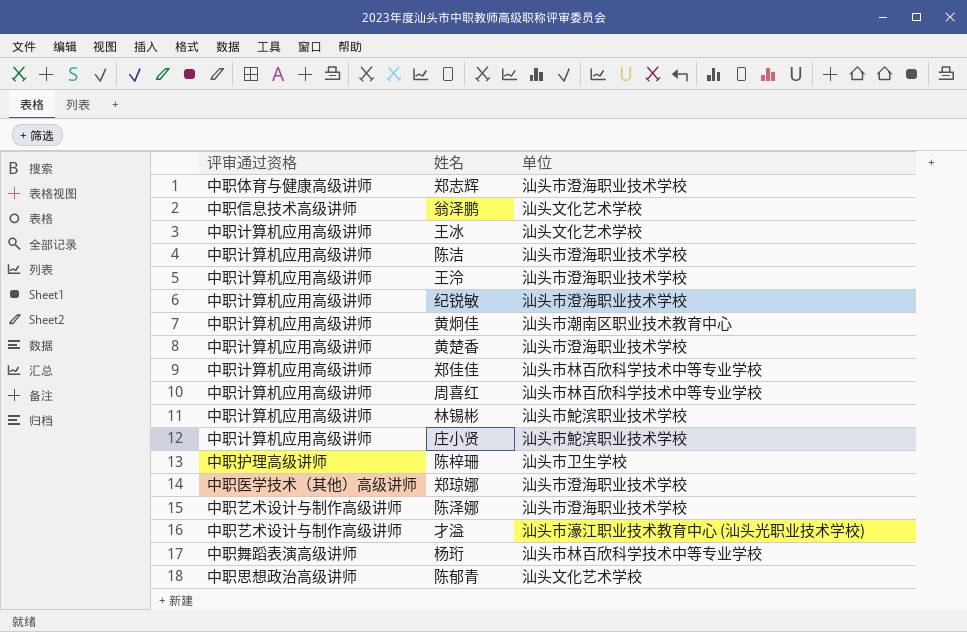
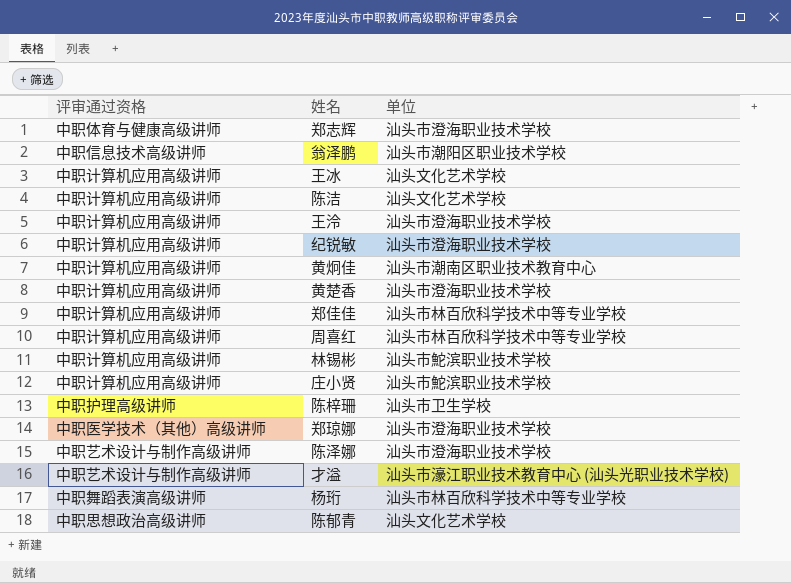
翁泽鹏 | 单位: 汕头文化艺术学校 -> 汕头市潮阳区职业技术学校
陈洁 | 单位: 汕头市澄海职业技术学校 -> 汕头文化艺术学校

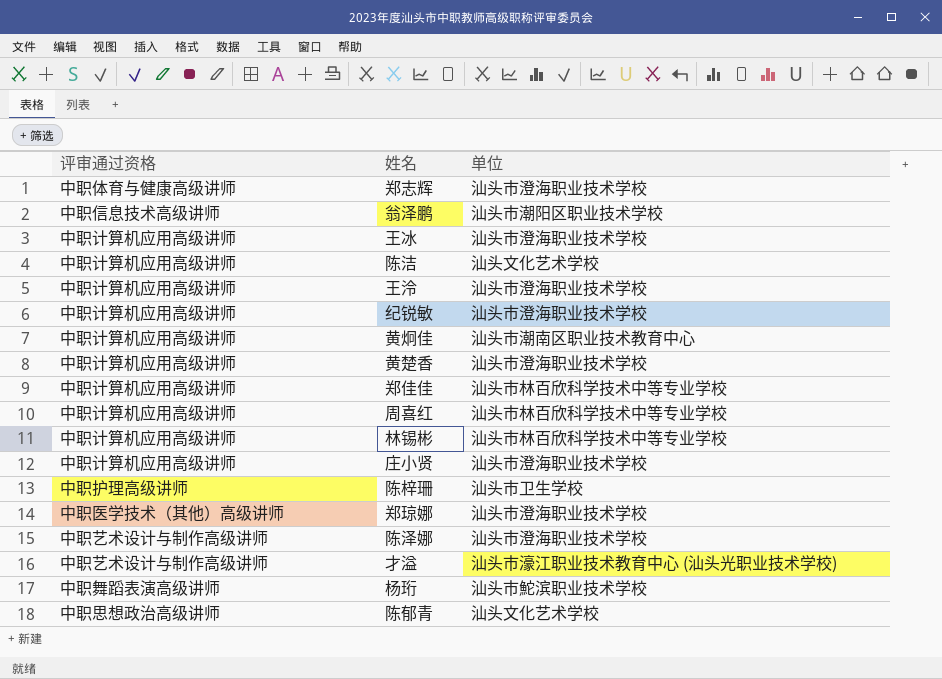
王冰 | 单位: 汕头文化艺术学校 -> 汕头市澄海职业技术学校
林锡彬 | 单位: 汕头市鮀滨职业技术学校 -> 汕头市林百欣科学技术中等专业学校
庄小贤 | 单位: 汕头市鮀滨职业技术学校 -> 汕头市澄海职业技术学校
杨珩 | 单位: 汕头市林百欣科学技术中等专业学校 -> 汕头市鮀滨职业技术学校

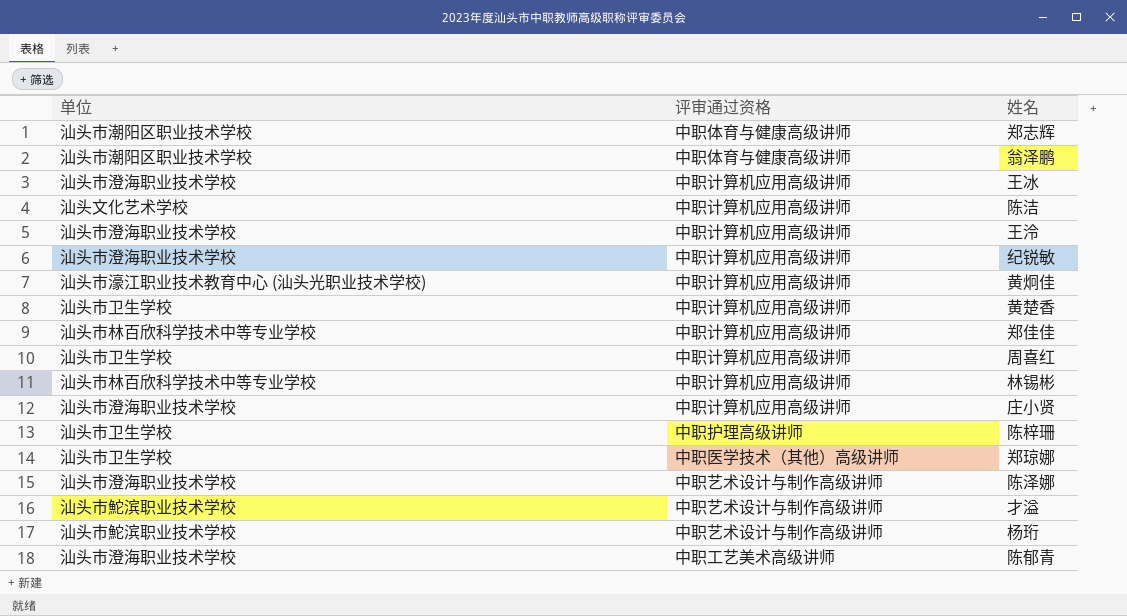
column 单位 | position: 3 -> 1
郑志辉 | 单位: 汕头市澄海职业技术学校 -> 汕头市潮阳区职业技术学校
翁泽鹏 | 评审通过资格: 中职信息技术高级讲师 -> 中职体育与健康高级讲师
黄炯佳 | 单位: 汕头市潮南区职业技术教育中心 -> 汕头市濠江职业技术教育中心 (汕头光职业技术学校)
黄楚香 | 单位: 汕头市澄海职业技术学校 -> 汕头市卫生学校
周喜红 | 单位: 汕头市林百欣科学技术中等专业学校 -> 汕头市卫生学校
郑琼娜 | 单位: 汕头市澄海职业技术学校 -> 汕头市卫生学校
才溢 | 单位: 汕头市濠江职业技术教育中心 (汕头光职业技术学校) -> 汕头市鮀滨职业技术学校
杨珩 | 评审通过资格: 中职舞蹈表演高级讲师 -> 中职艺术设计与制作高级讲师
陈郁青 | 单位: 汕头文化艺术学校 -> 汕头市澄海职业技术学校
陈郁青 | 评审通过资格: 中职思想政治高级讲师 -> 中职工艺美术高级讲师

